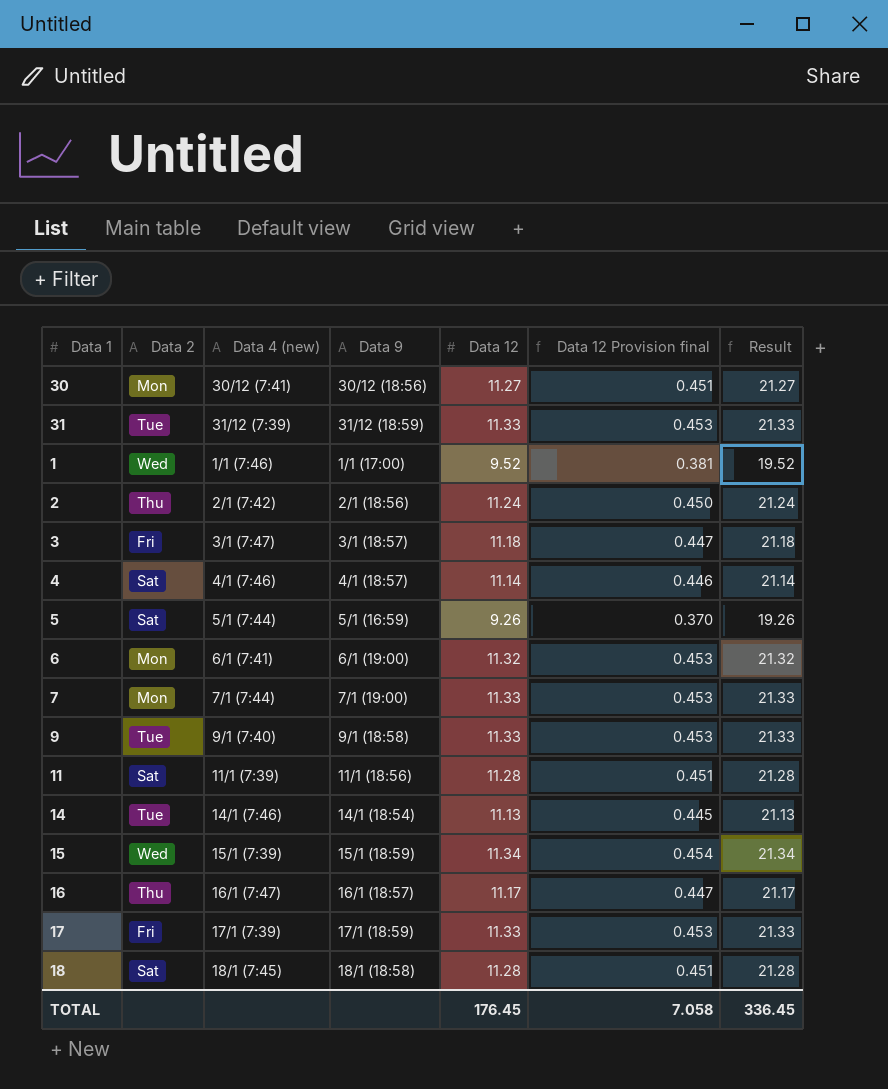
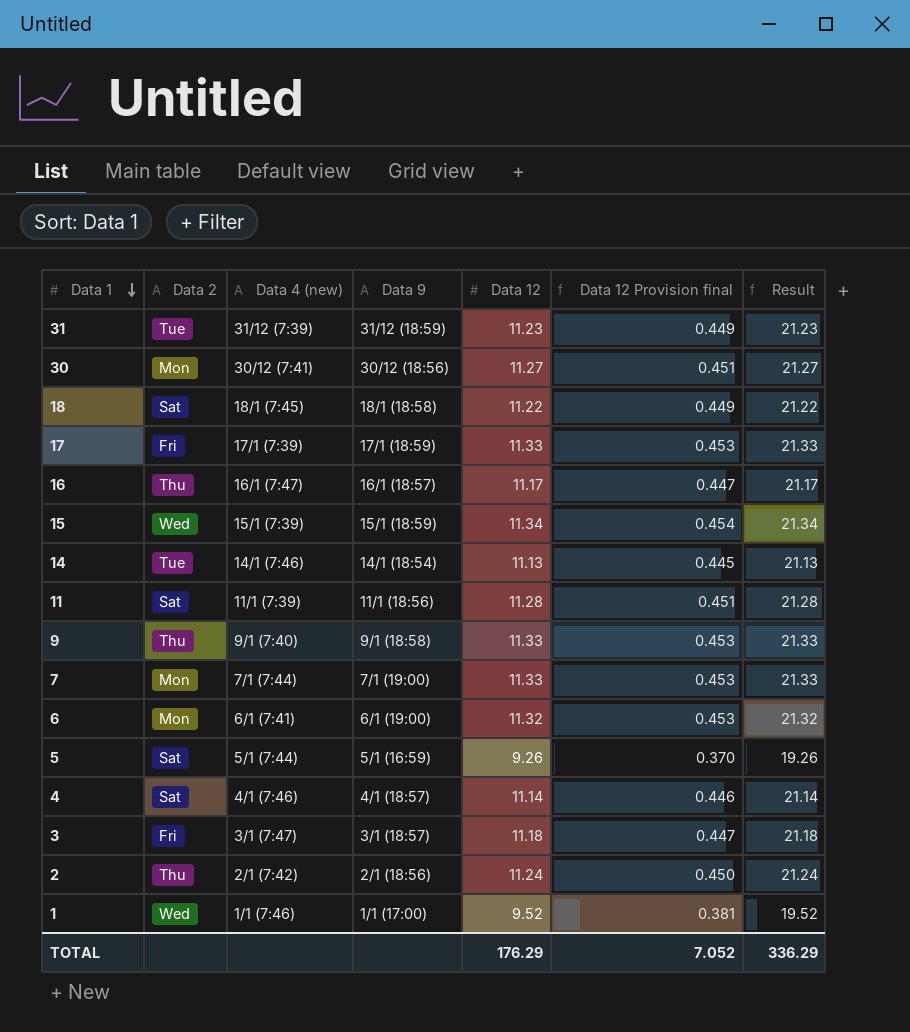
row order: none -> Data 1 descending
31 | Data 12: 11.33 -> 11.23
31 | Data 12 Provision final: 0.453 -> 0.449
31 | Result: 21.33 -> 21.23
18 | Data 12: 11.28 -> 11.22
18 | Data 12 Provision final: 0.451 -> 0.449
18 | Result: 21.28 -> 21.22
9 | Data 2: Tue -> Thu
TOTAL | Data 12: 176.45 -> 176.29
TOTAL | Data 12 Provision final: 7.058 -> 7.052
TOTAL | Result: 336.45 -> 336.29

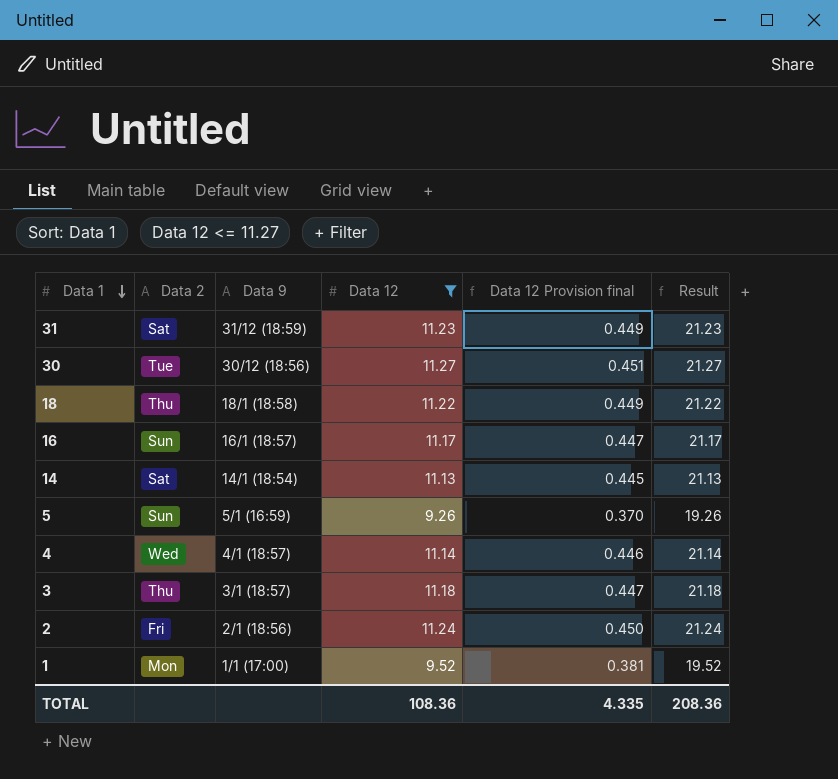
filter: none -> Data 12 <= 11.27
column Data 4 (new) | position: 3 -> none
31 | Data 2: Tue -> Sat
30 | Data 2: Mon -> Tue
18 | Data 2: Sat -> Thu
16 | Data 2: Thu -> Sun
14 | Data 2: Tue -> Sat
5 | Data 2: Sat -> Sun
4 | Data 2: Sat -> Wed
3 | Data 2: Fri -> Thu
2 | Data 2: Thu -> Fri
1 | Data 2: Wed -> Mon
TOTAL | Data 12: 176.29 -> 108.36
TOTAL | Data 12 Provision final: 7.052 -> 4.335
TOTAL | Result: 336.29 -> 208.36

